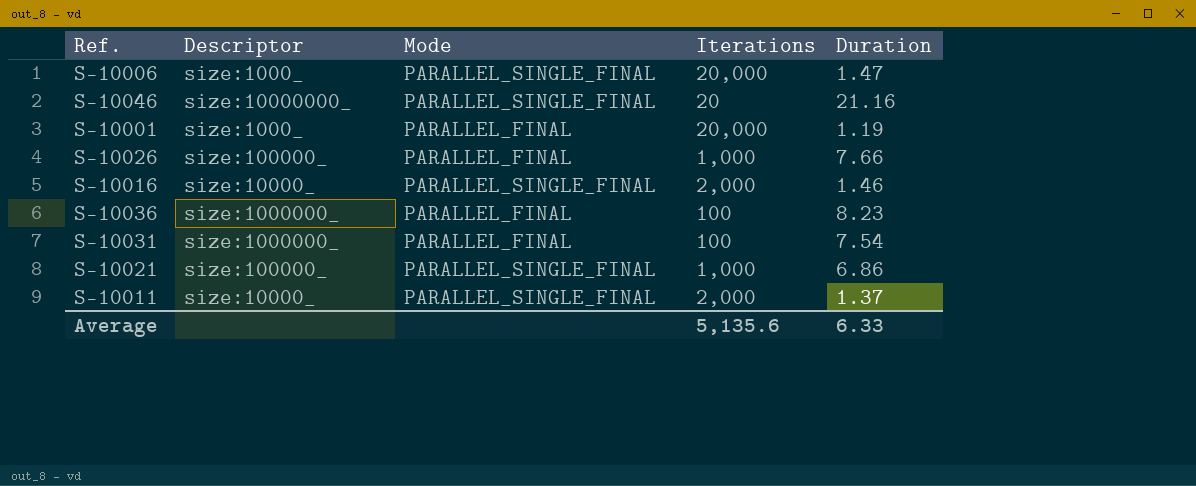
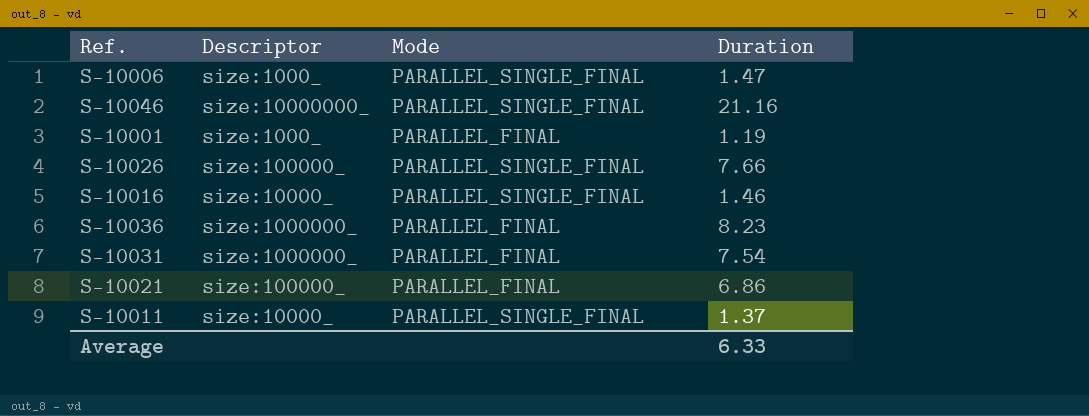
column Iterations | position: 4 -> none
S-10026 | Mode: PARALLEL_FINAL -> PARALLEL_SINGLE_FINAL
S-10021 | Mode: PARALLEL_SINGLE_FINAL -> PARALLEL_FINAL

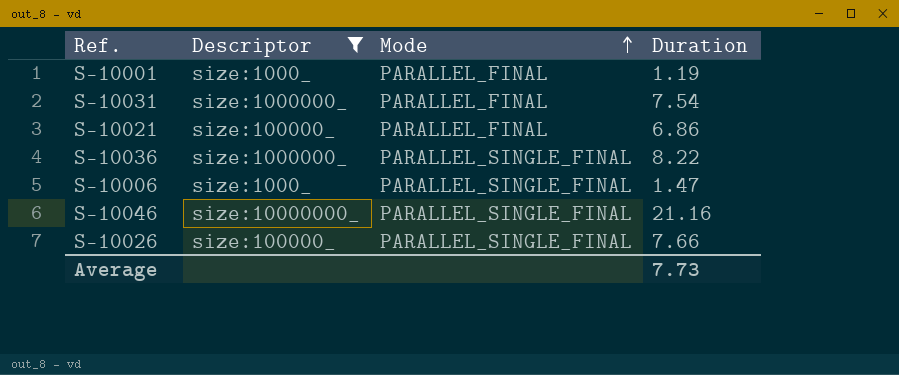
filter: none -> Descriptor != size:10000_
row order: none -> Mode ascending
S-10036 | Mode: PARALLEL_FINAL -> PARALLEL_SINGLE_FINAL
S-10036 | Duration: 8.23 -> 8.22
Average | Duration: 6.33 -> 7.73

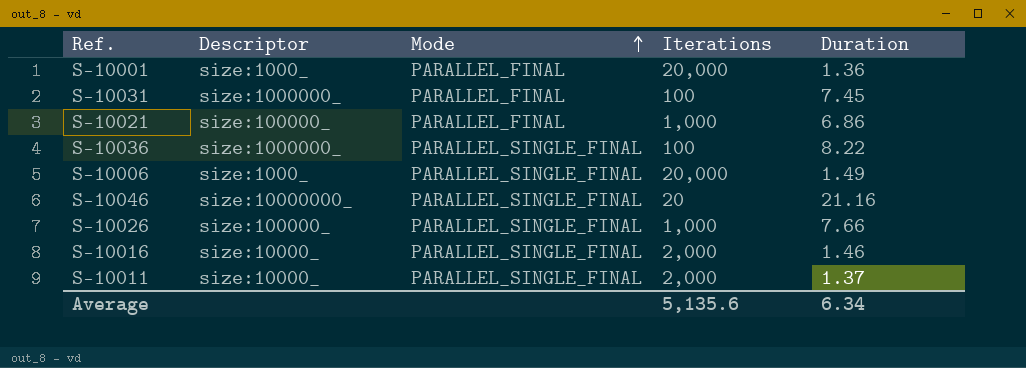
filter: Descriptor != size:10000_ -> none
column Iterations | position: none -> 4
S-10001 | Duration: 1.19 -> 1.36
S-10031 | Duration: 7.54 -> 7.45
S-10006 | Duration: 1.47 -> 1.49
Average | Duration: 7.73 -> 6.34

